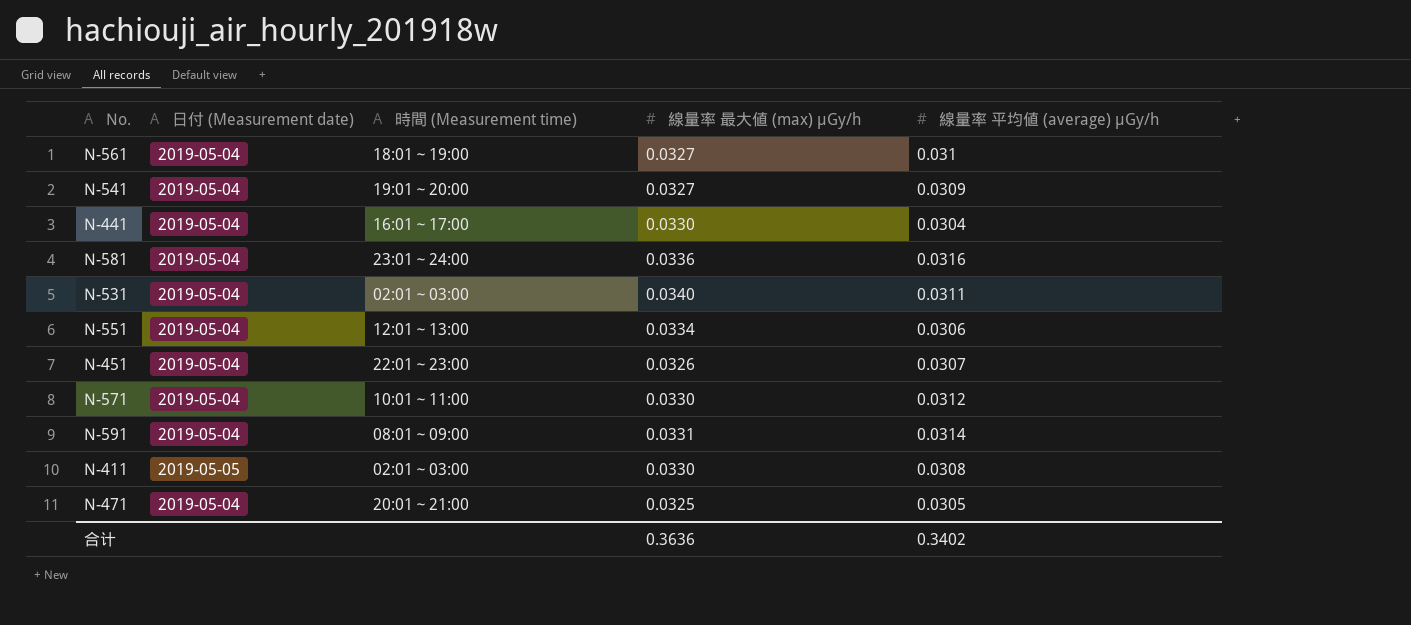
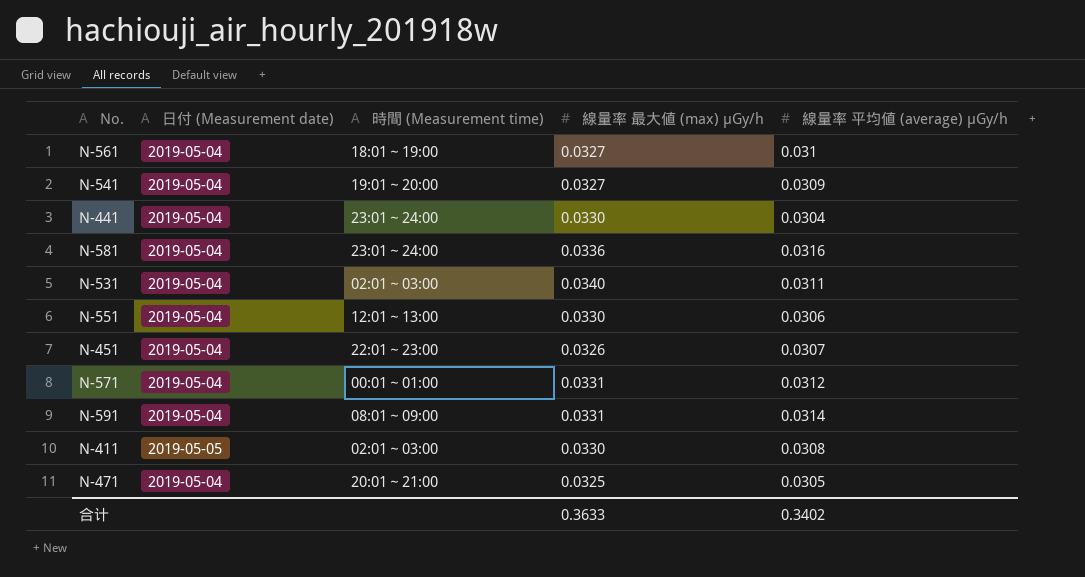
N-441 | 時間 (Measurement time): 16:01～17:00 -> 23:01～24:00
N-551 | 線量率 最大値 (max) μGy/h: 0.0334 -> 0.0330
N-571 | 時間 (Measurement time): 10:01～11:00 -> 00:01～01:00
N-571 | 線量率 最大値 (max) μGy/h: 0.0330 -> 0.0331
合计 | 線量率 最大値 (max) μGy/h: 0.3636 -> 0.3633

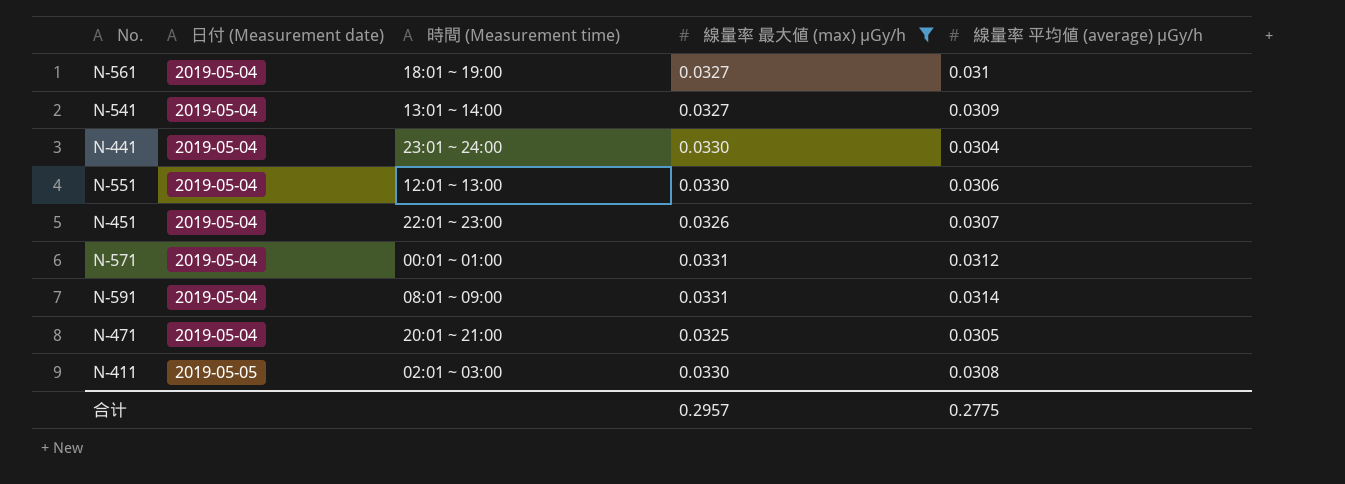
filter: none -> 線量率 最大値 (max) μGy/h <= 0.0331
row order: none -> 日付 (Measurement date) ascending
N-541 | 時間 (Measurement time): 19:01～20:00 -> 13:01～14:00
合计 | 線量率 最大値 (max) μGy/h: 0.3633 -> 0.2957
合计 | 線量率 平均値 (average) μGy/h: 0.3402 -> 0.2775

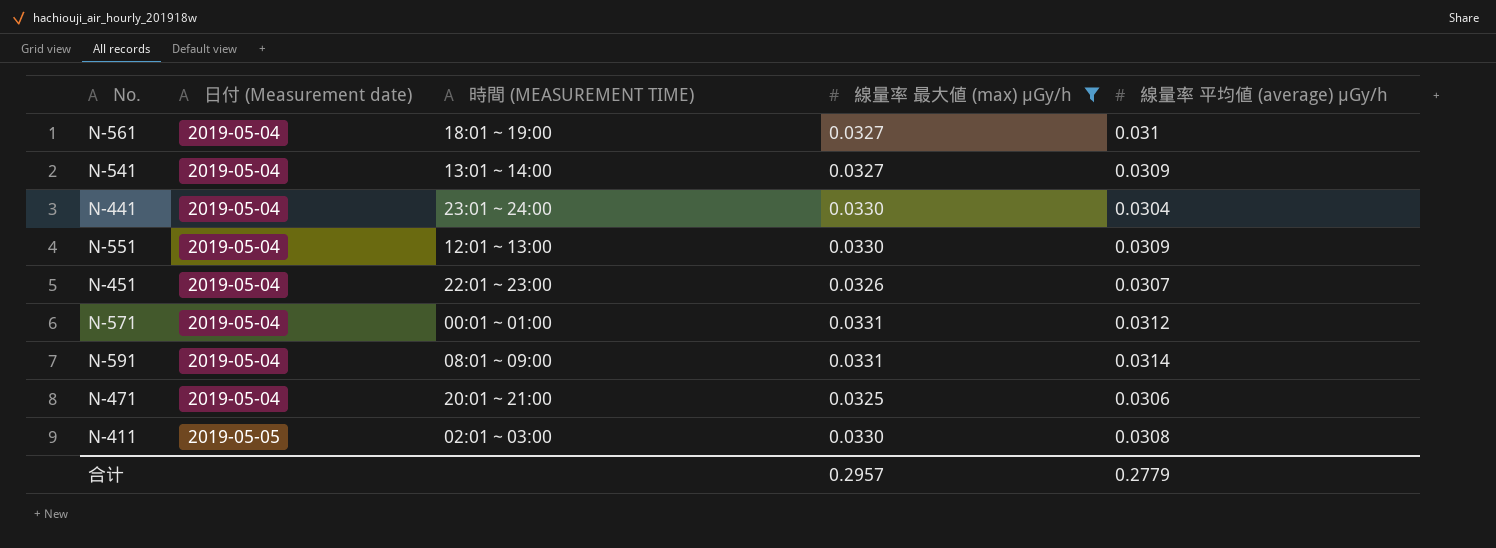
column name: 時間 (Measurement time) -> 時間 (MEASUREMENT TIME)
N-551 | 線量率 平均値 (average) μGy/h: 0.0306 -> 0.0309
N-471 | 線量率 平均値 (average) μGy/h: 0.0305 -> 0.0306
合计 | 線量率 平均値 (average) μGy/h: 0.2775 -> 0.2779

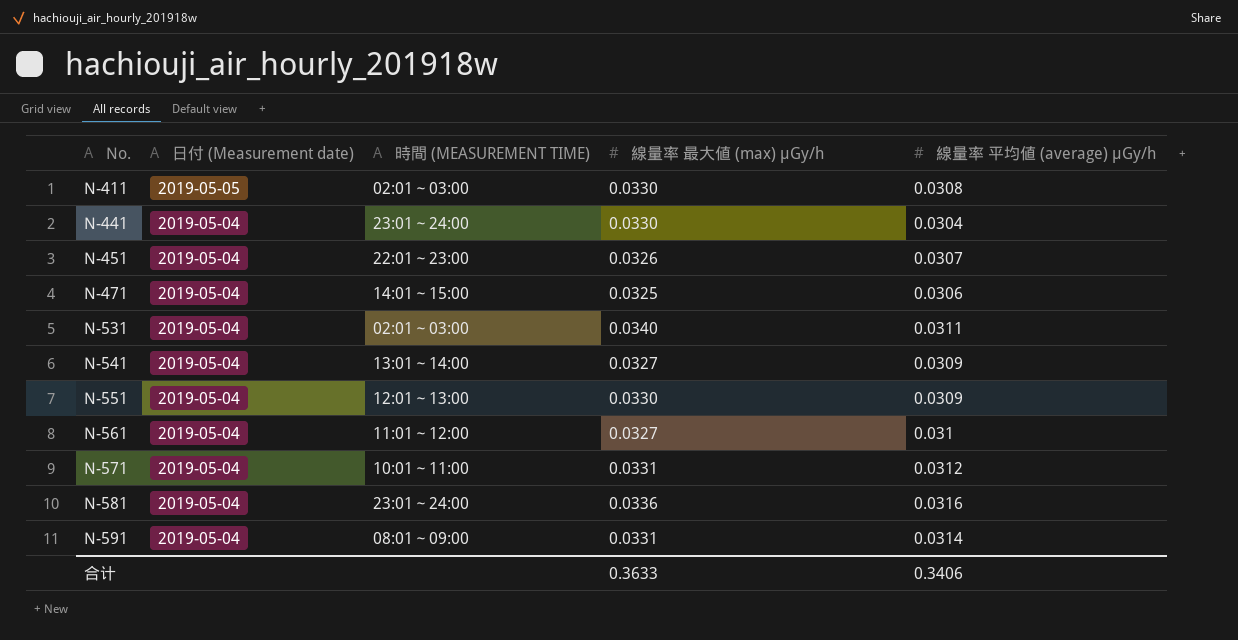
filter: 線量率 最大値 (max) μGy/h <= 0.0331 -> none
row order: 日付 (Measurement date) ascending -> No. ascending
N-471 | 時間 (MEASUREMENT TIME): 20:01～21:00 -> 14:01～15:00
N-561 | 時間 (MEASUREMENT TIME): 18:01～19:00 -> 11:01～12:00
N-571 | 時間 (MEASUREMENT TIME): 00:01～01:00 -> 10:01～11:00
合计 | 線量率 最大値 (max) μGy/h: 0.2957 -> 0.3633
合计 | 線量率 平均値 (average) μGy/h: 0.2779 -> 0.3406

